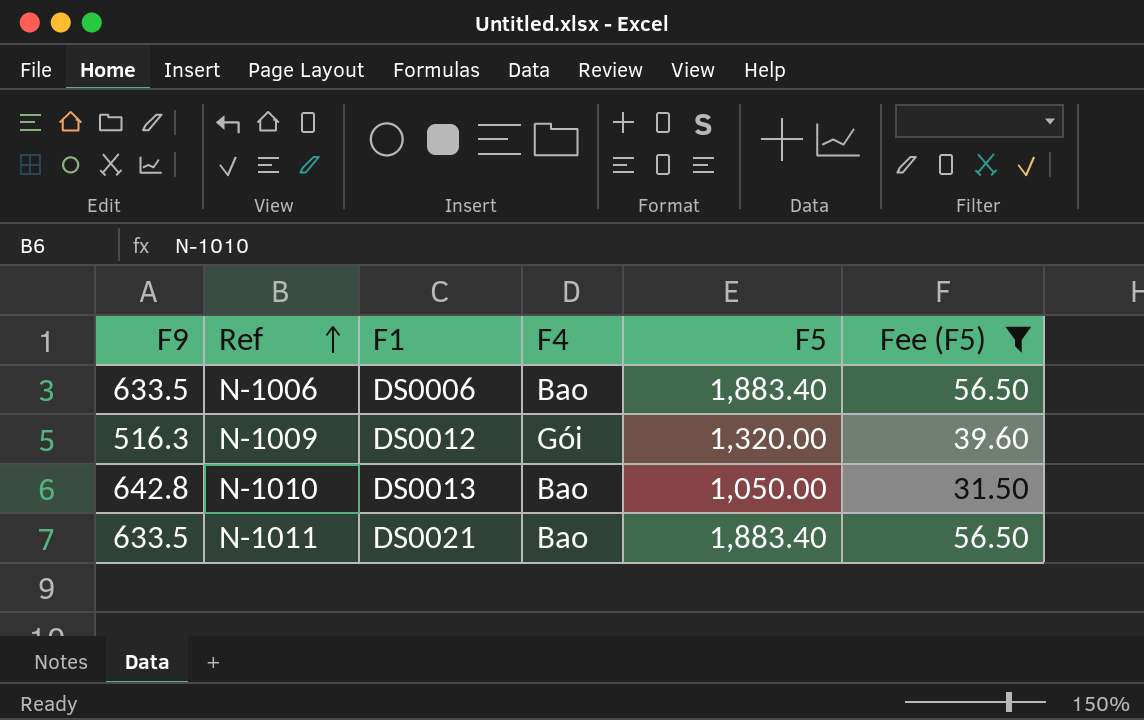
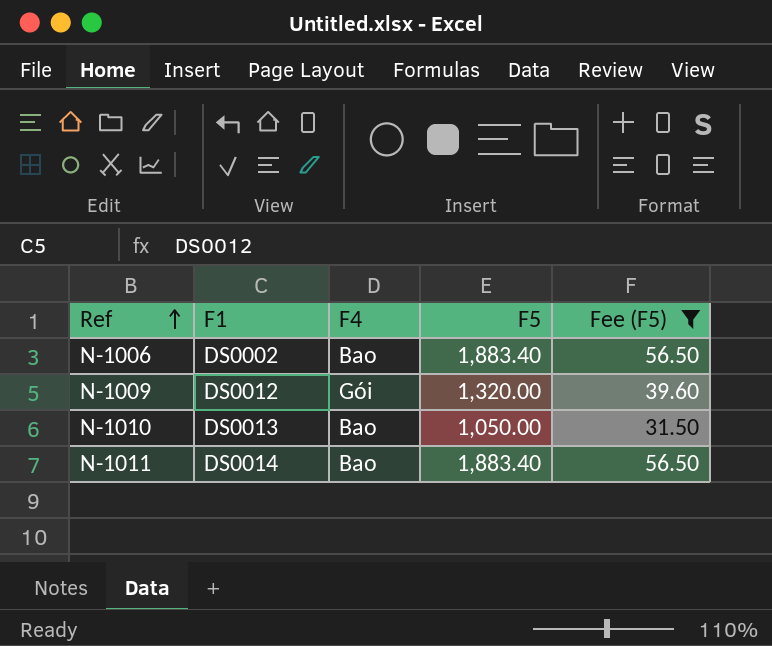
column F9 | position: 1 -> none
N-1006 | F1: DS0006 -> DS0002
N-1011 | F1: DS0021 -> DS0014

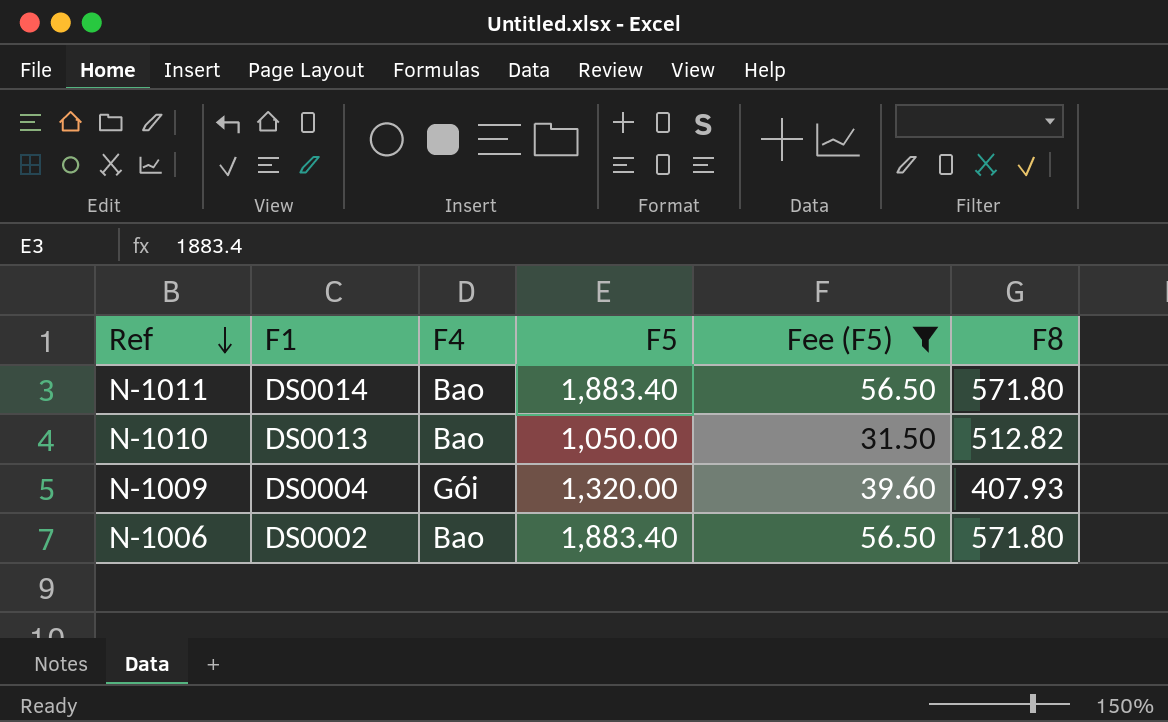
row order: Ref ascending -> Ref descending
column F8 | position: none -> 6
N-1009 | F1: DS0012 -> DS0004

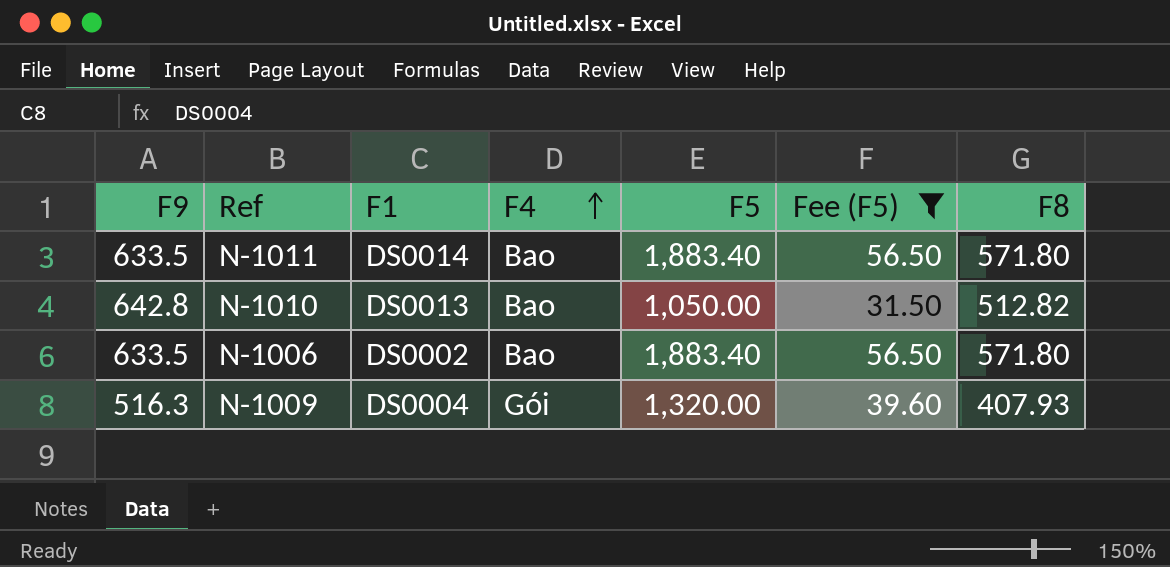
row order: Ref descending -> F4 ascending
column F9 | position: none -> 1

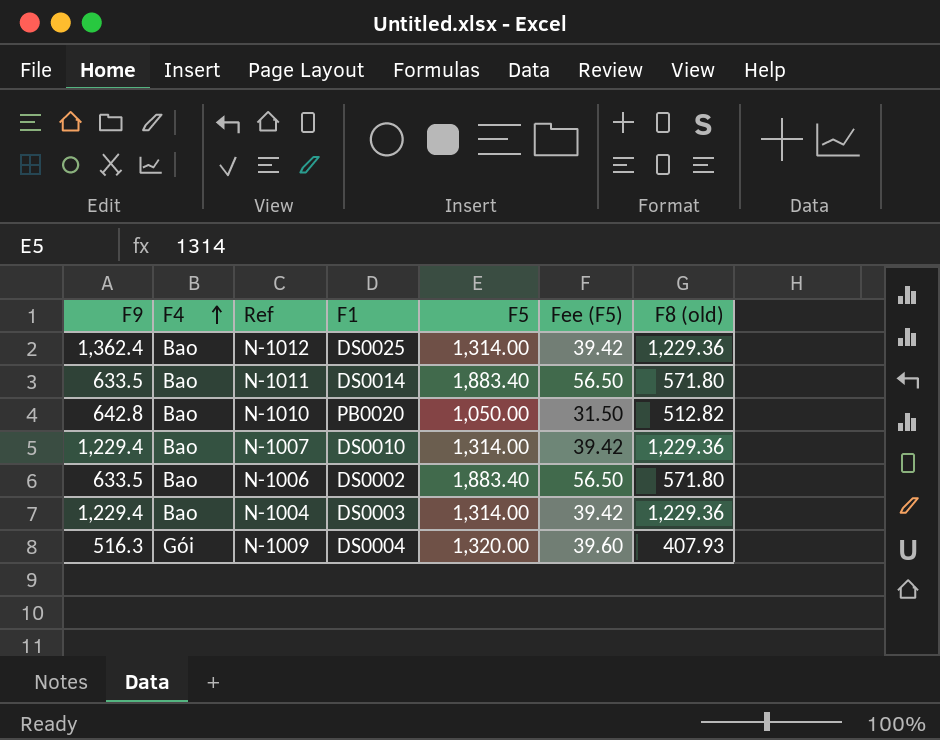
filter: Fee (F5) != 39.42 -> none
column F4 | position: 4 -> 2
column name: F8 -> F8 (old)
N-1010 | F1: DS0013 -> PB0020

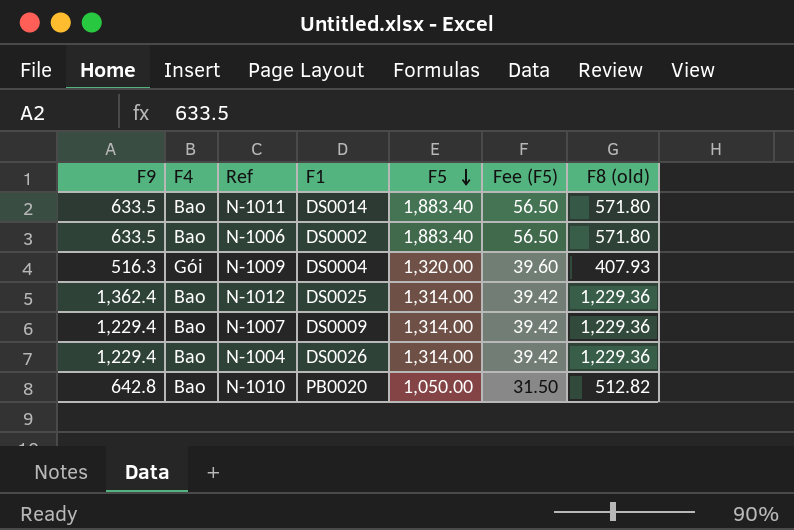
row order: F4 ascending -> F5 descending
N-1007 | F1: DS0010 -> DS0009
N-1004 | F1: DS0003 -> DS0026

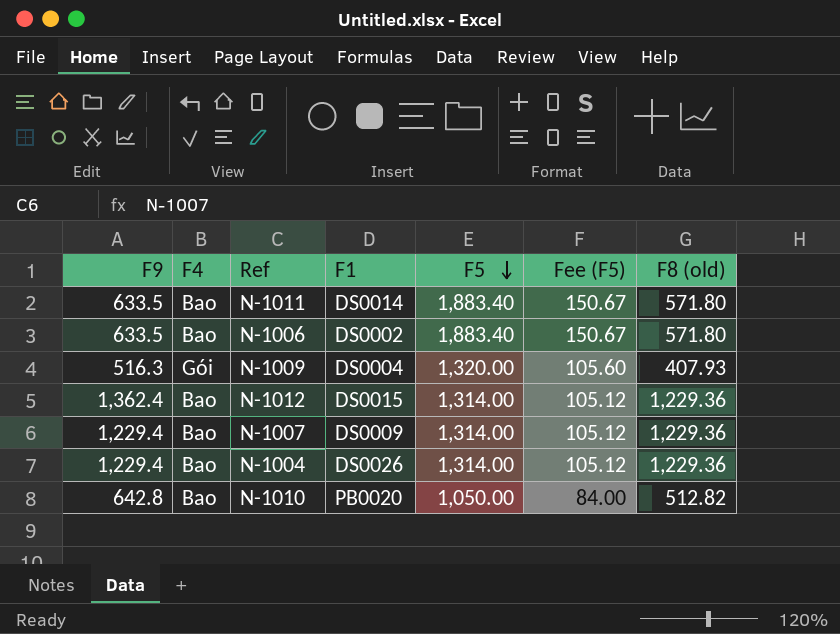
column Fee (F5) | formula: [F5] * 0.03 -> [F5] * 0.08
N-1012 | F1: DS0025 -> DS0015

